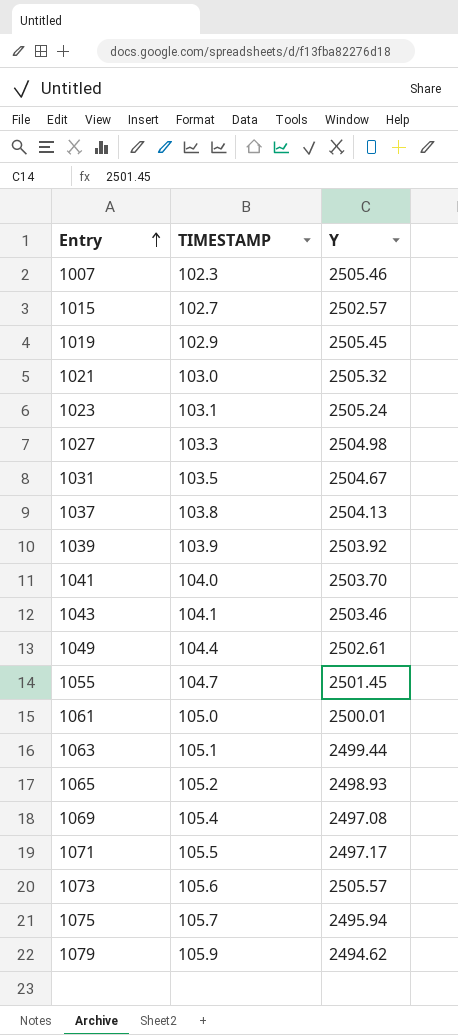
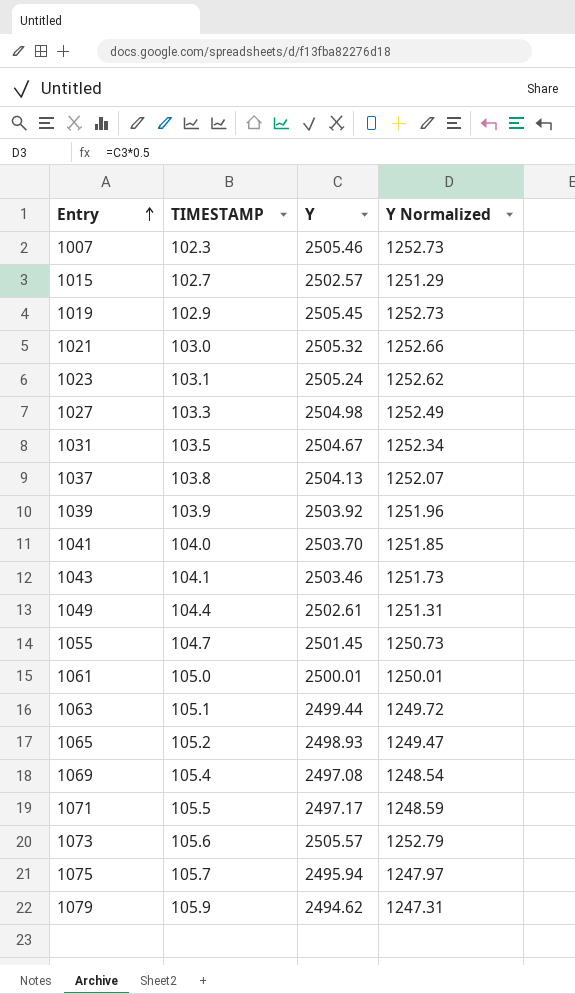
column Y Normalized | formula: none -> [Y] * 0.5

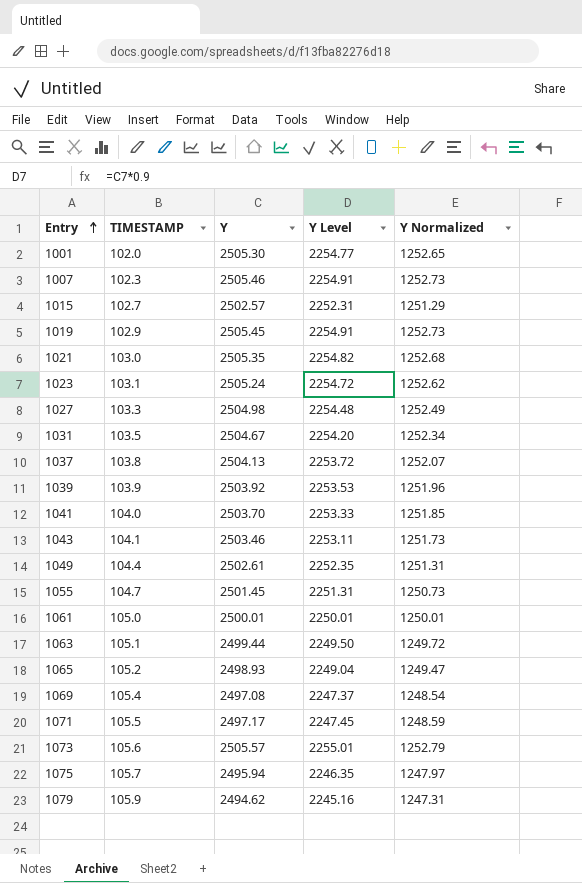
column Y Level | formula: none -> [Y] * 0.9
row 1001: none -> 102.0 | 2505.30 | 2254.77 | 1252.65
1021 | Y: 2505.32 -> 2505.35
1021 | Y Normalized: 1252.66 -> 1252.68

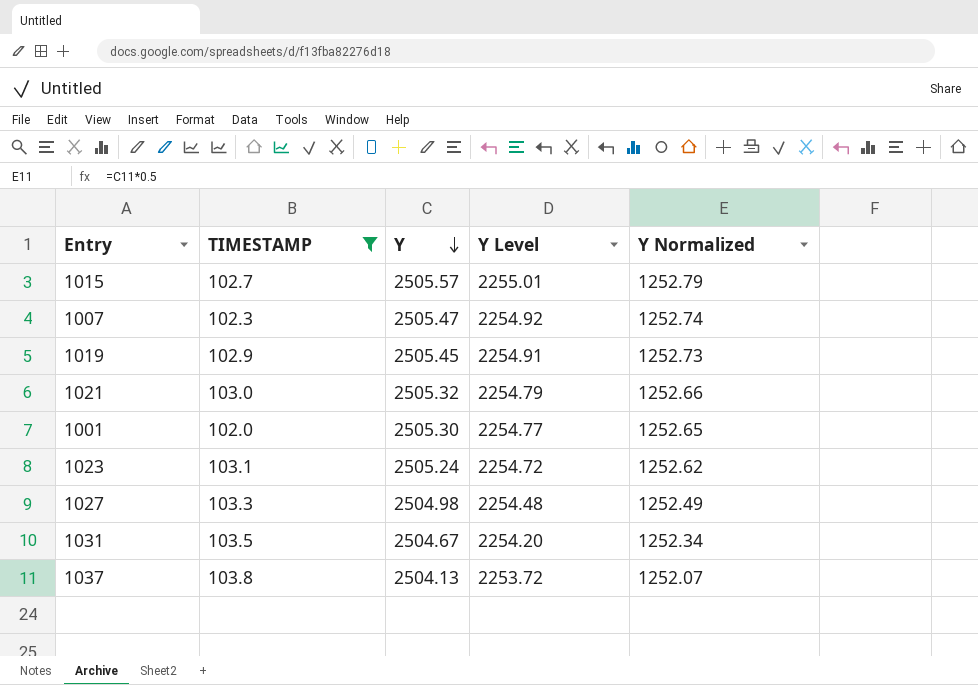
filter: none -> TIMESTAMP <= 103.8
row order: Entry ascending -> Y descending
1015 | Y: 2502.57 -> 2505.57
1015 | Y Level: 2252.31 -> 2255.01
1015 | Y Normalized: 1251.29 -> 1252.79
1007 | Y: 2505.46 -> 2505.47
1007 | Y Level: 2254.91 -> 2254.92
1007 | Y Normalized: 1252.73 -> 1252.74
1021 | Y: 2505.35 -> 2505.32
1021 | Y Level: 2254.82 -> 2254.79
1021 | Y Normalized: 1252.68 -> 1252.66

